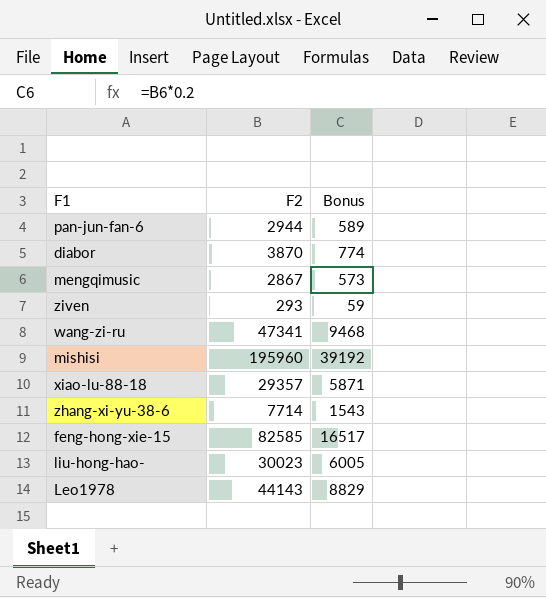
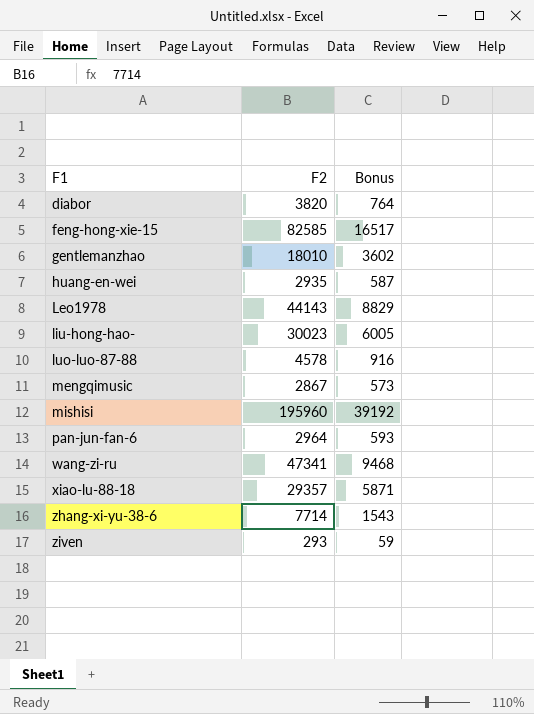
row order: none -> F1 ascending
diabor | F2: 3870 -> 3820
diabor | Bonus: 774 -> 764
row gentlemanzhao: none -> 18010 | 3602
row huang-en-wei: none -> 2935 | 587
row luo-luo-87-88: none -> 4578 | 916
pan-jun-fan-6 | F2: 2944 -> 2964
pan-jun-fan-6 | Bonus: 589 -> 593

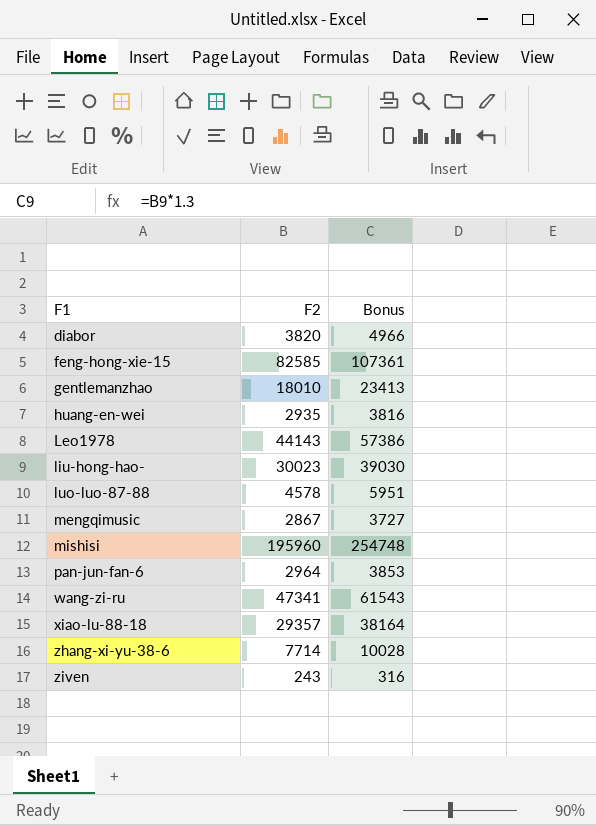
column Bonus | formula: [F2] * 0.2 -> [F2] * 1.3
ziven | F2: 293 -> 243

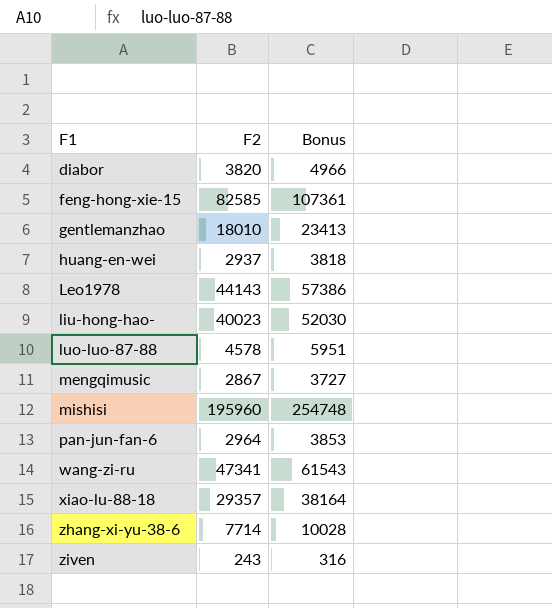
huang-en-wei | F2: 2935 -> 2937
huang-en-wei | Bonus: 3816 -> 3818
liu-hong-hao- | F2: 30023 -> 40023
liu-hong-hao- | Bonus: 39030 -> 52030

